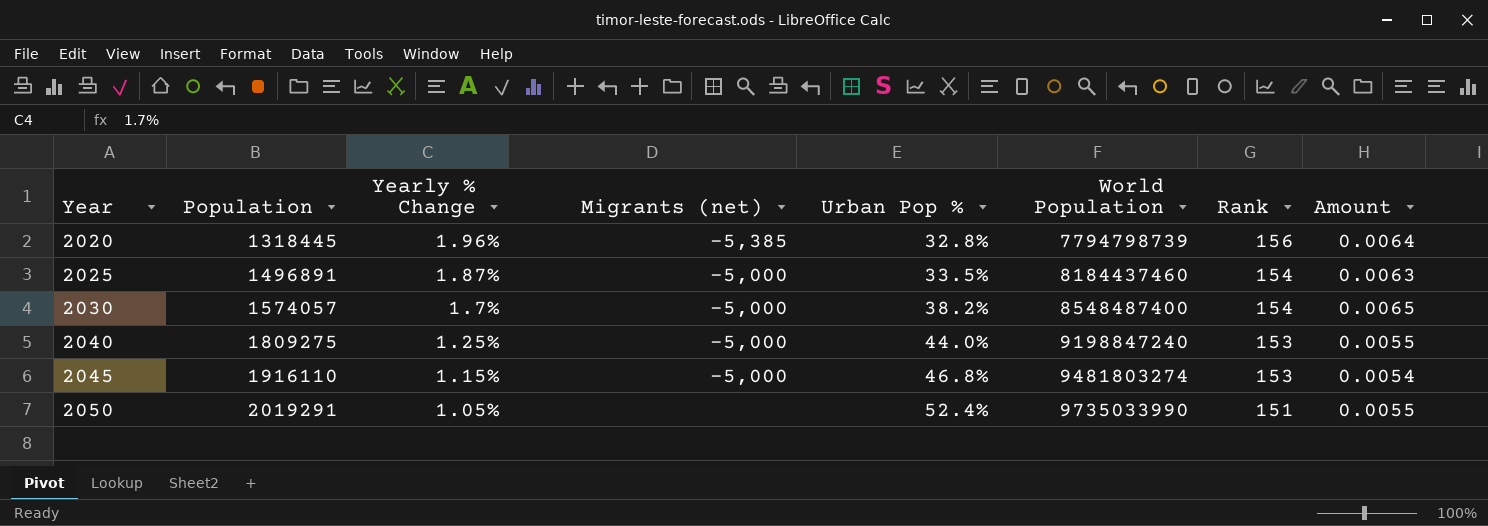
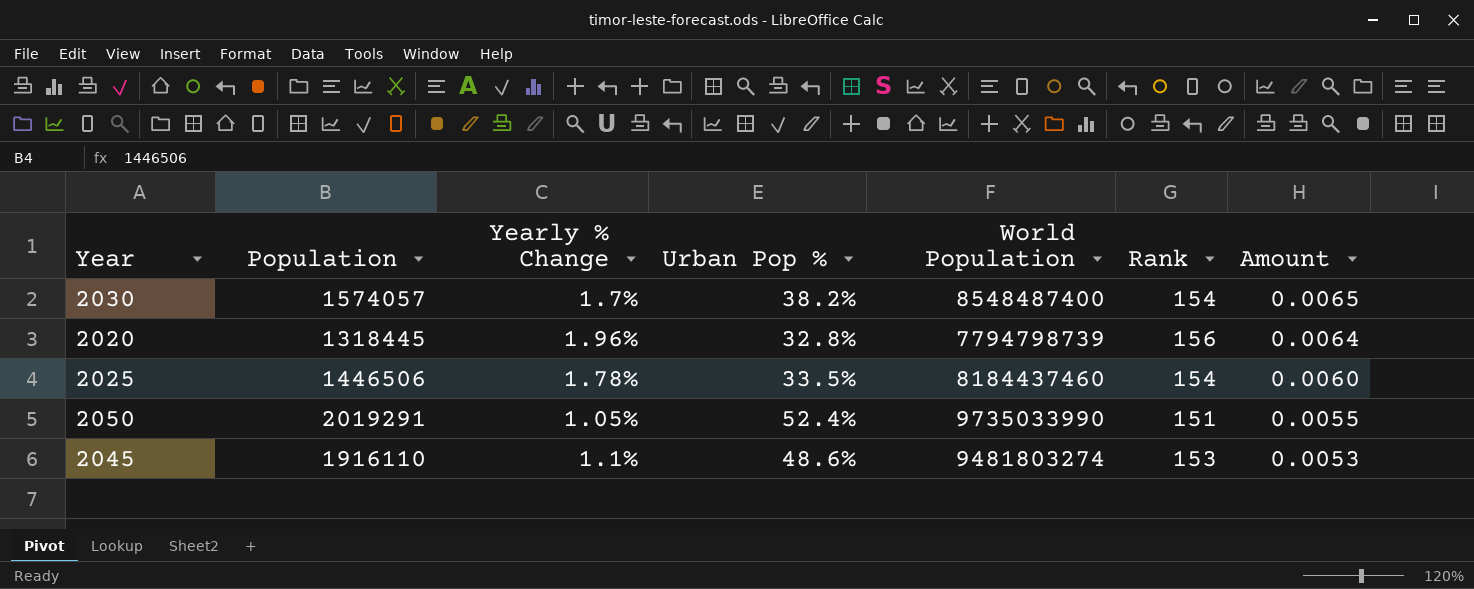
row order: Year ascending -> Amount descending
column Migrants (net) | position: 4 -> none
row 2040: 1809275 | 1.25% | -5,000 | 44.0% | 9198847240 | 153 | 0.0055 -> none
2025 | Population: 1496891 -> 1446506
2025 | Yearly % Change: 1.87% -> 1.78%
2025 | Amount: 0.0063 -> 0.0060
2045 | Yearly % Change: 1.15% -> 1.1%
2045 | Urban Pop %: 46.8% -> 48.6%
2045 | Amount: 0.0054 -> 0.0053

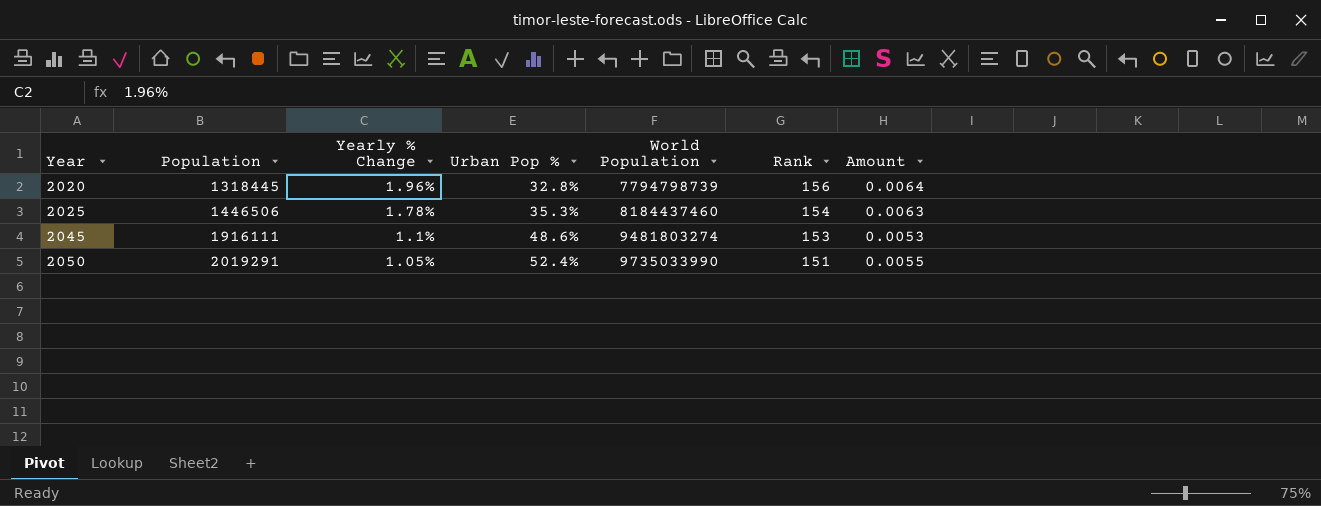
row order: Amount descending -> Year ascending
row 2030: 1574057 | 1.7% | 38.2% | 8548487400 | 154 | 0.0065 -> none
2025 | Urban Pop %: 33.5% -> 35.3%
2025 | Amount: 0.0060 -> 0.0063
2045 | Population: 1916110 -> 1916111

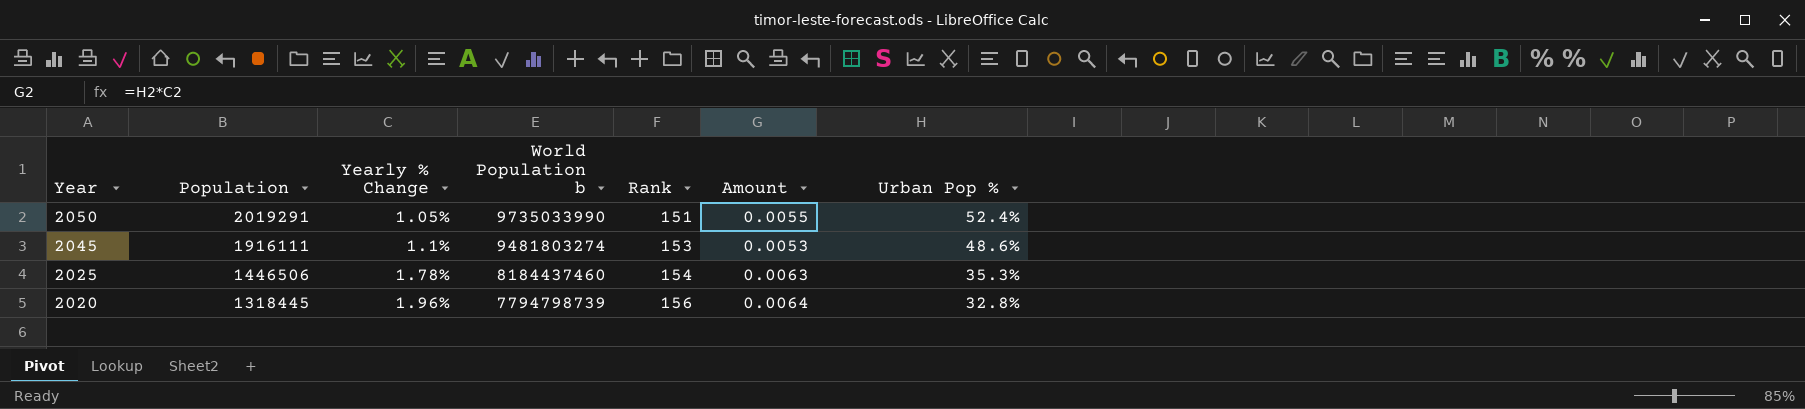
row order: Year ascending -> Year descending
column name: World Population -> World Population b
column Urban Pop % | position: 4 -> 7

